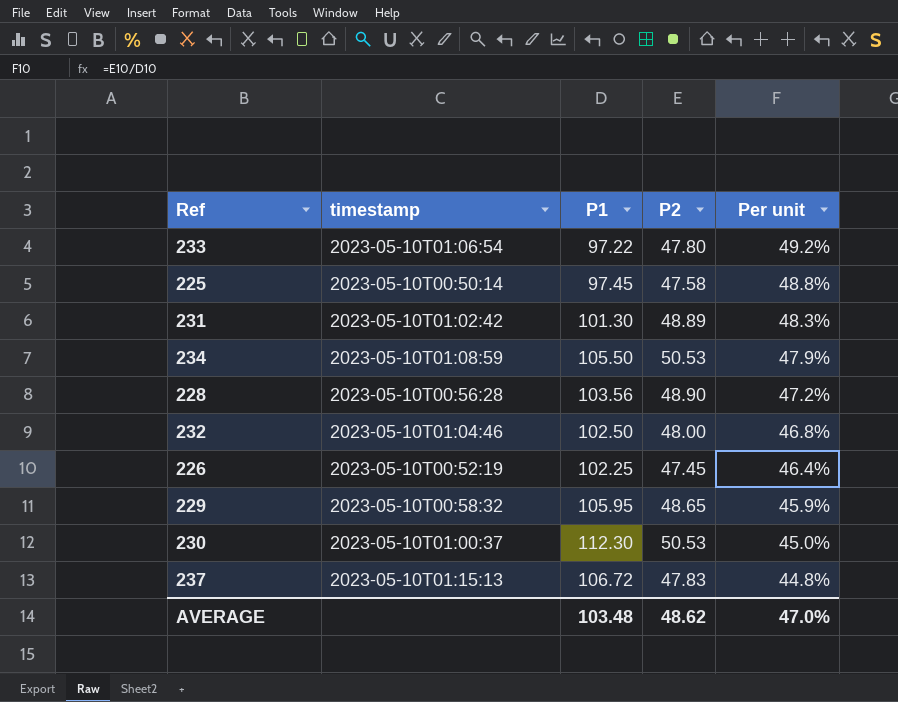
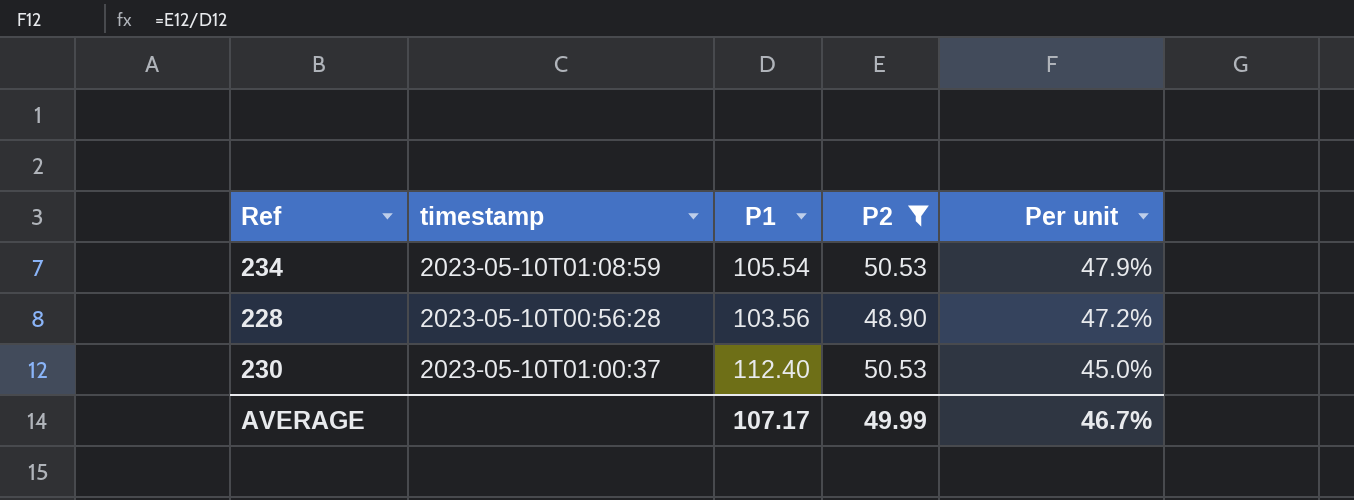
filter: none -> P2 >= 48.90
234 | P1: 105.50 -> 105.54
230 | P1: 112.30 -> 112.40
AVERAGE | P1: 103.48 -> 107.17
AVERAGE | P2: 48.62 -> 49.99
AVERAGE | Per unit: 47.0% -> 46.7%

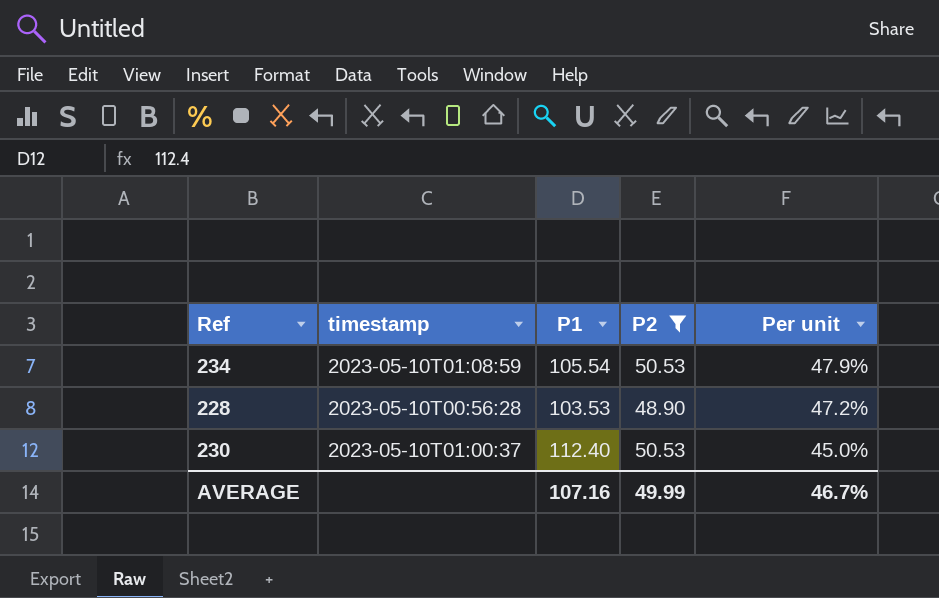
228 | P1: 103.56 -> 103.53
AVERAGE | P1: 107.17 -> 107.16

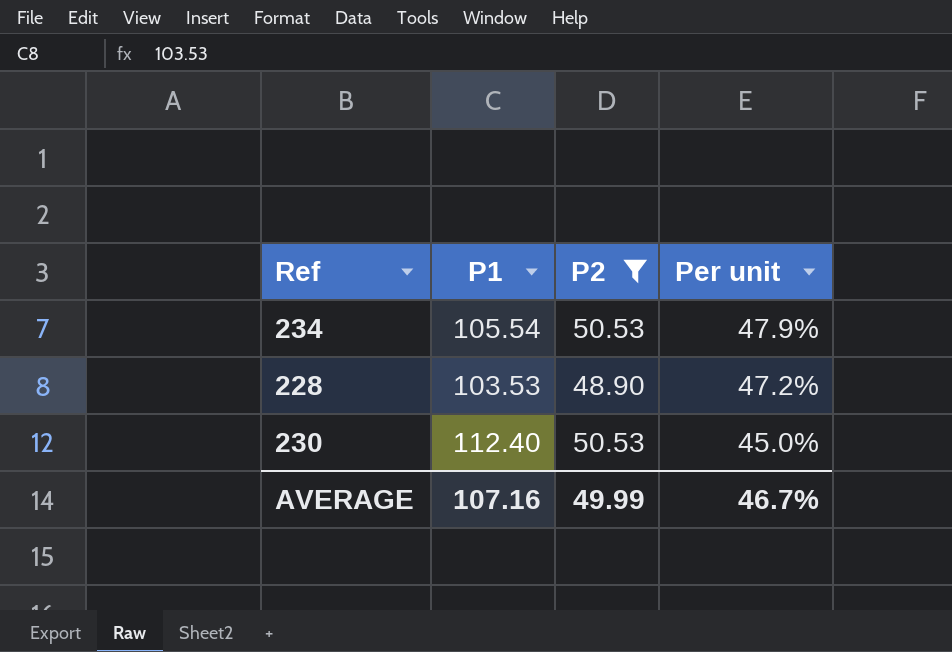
column timestamp | position: 2 -> none

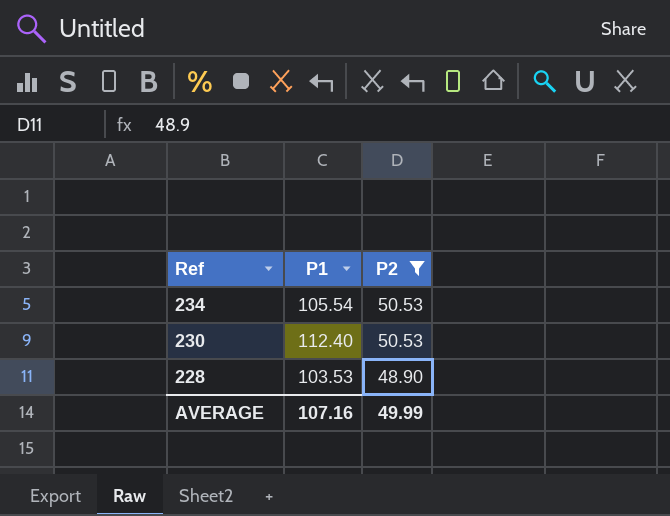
row order: Per unit descending -> Ref descending
column Per unit | formula: [P2] / [P1] -> none

